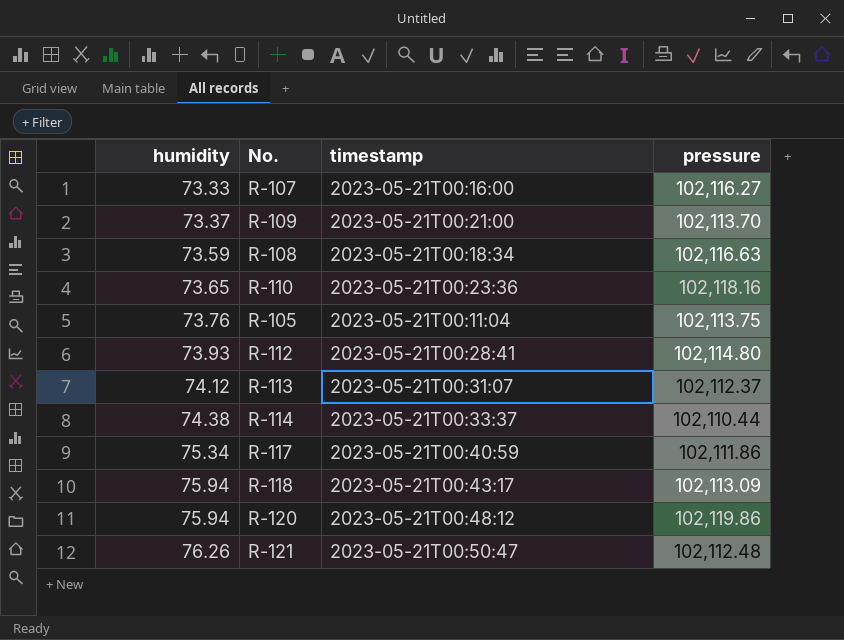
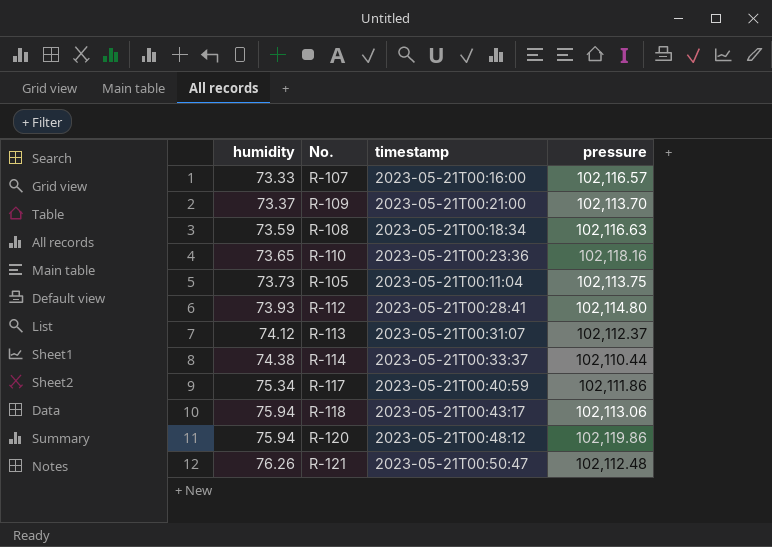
R-107 | pressure: 102,116.27 -> 102,116.57
R-105 | humidity: 73.76 -> 73.73
R-118 | pressure: 102,113.09 -> 102,113.06

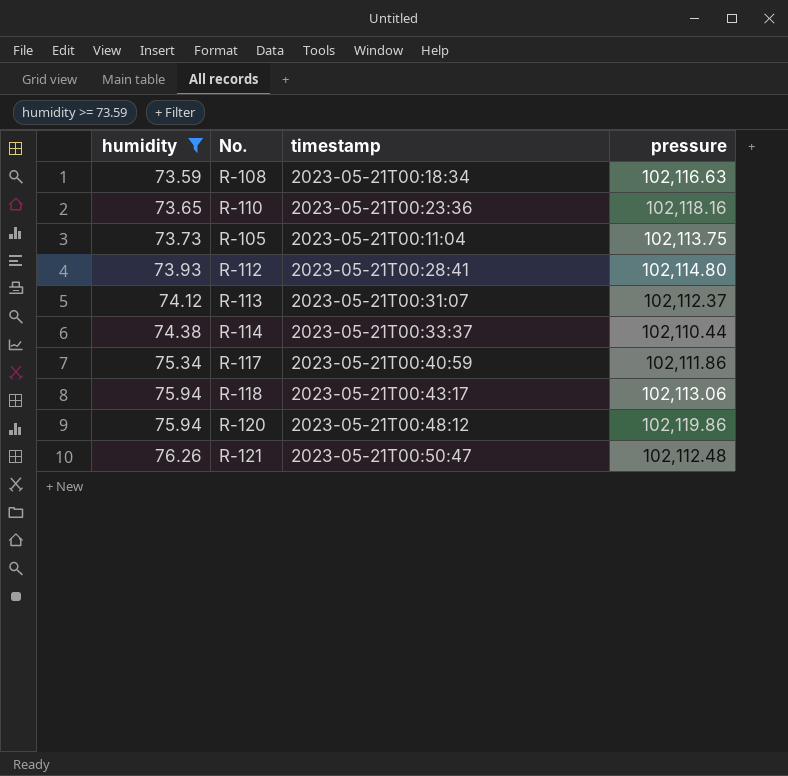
filter: none -> humidity >= 73.59

